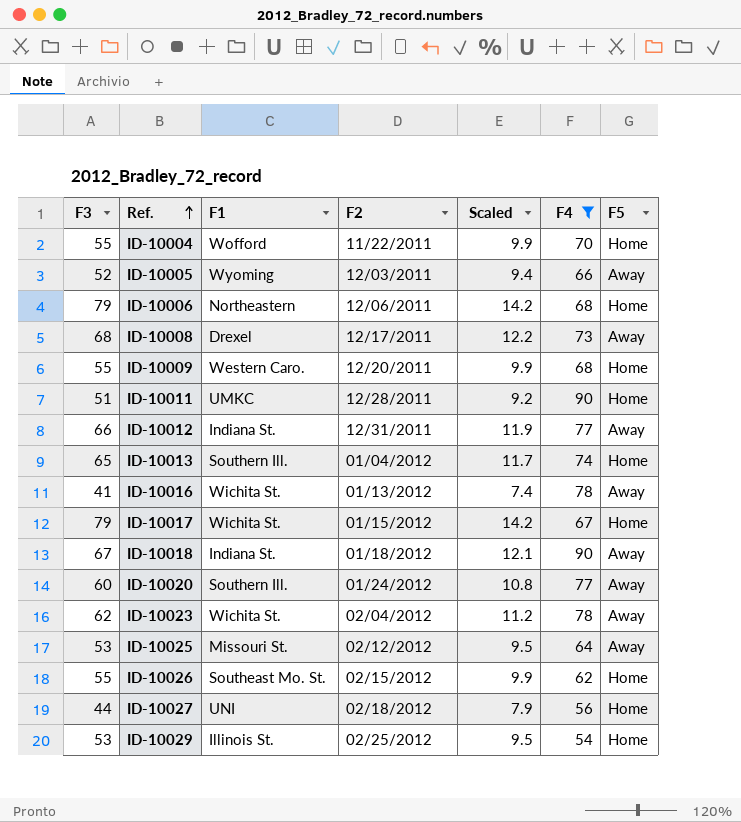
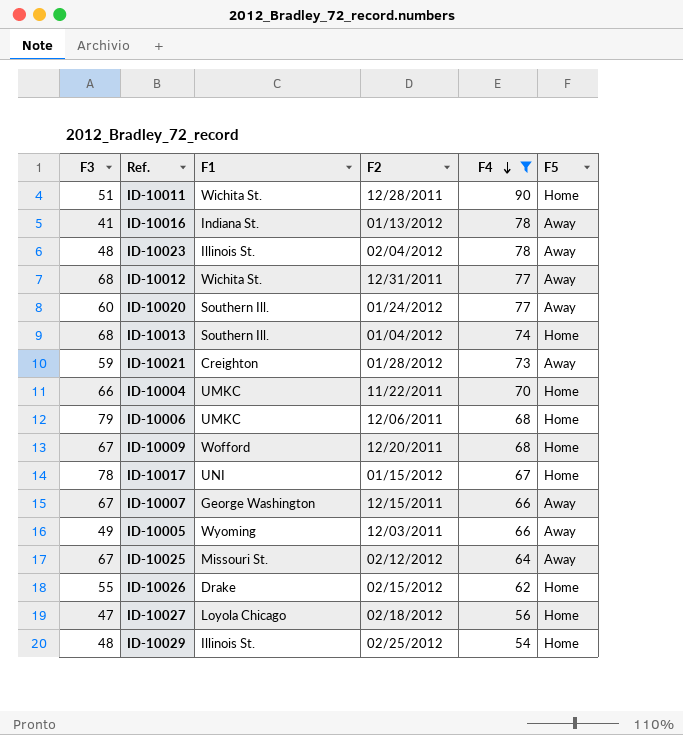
row order: Ref. ascending -> F4 descending
column Scaled | formula: [F3] * 0.18 -> none
row ID-10008: 68 | Drexel | 12/17/2011 | 12.2 | 73 | Away -> none
row ID-10018: 67 | Indiana St. | 01/18/2012 | 12.1 | 90 | Away -> none
ID-10011 | F1: UMKC -> Wichita St.
ID-10016 | F1: Wichita St. -> Indiana St.
ID-10023 | F3: 62 -> 48
ID-10023 | F1: Wichita St. -> Illinois St.
ID-10012 | F3: 66 -> 68
ID-10012 | F1: Indiana St. -> Wichita St.
ID-10013 | F3: 65 -> 68
row ID-10021: none -> 59 | Creighton | 01/28/2012 | 73 | Away
ID-10004 | F3: 55 -> 66
ID-10004 | F1: Wofford -> UMKC
ID-10006 | F1: Northeastern -> UMKC
ID-10009 | F3: 55 -> 67
ID-10009 | F1: Western Caro. -> Wofford
ID-10017 | F3: 79 -> 78
ID-10017 | F1: Wichita St. -> UNI
row ID-10007: none -> 67 | George Washington | 12/15/2011 | 66 | Away
ID-10005 | F3: 52 -> 49
ID-10025 | F3: 53 -> 67
ID-10026 | F1: Southeast Mo. St. -> Drake
ID-10027 | F3: 44 -> 47
ID-10027 | F1: UNI -> Loyola Chicago
ID-10029 | F3: 53 -> 48

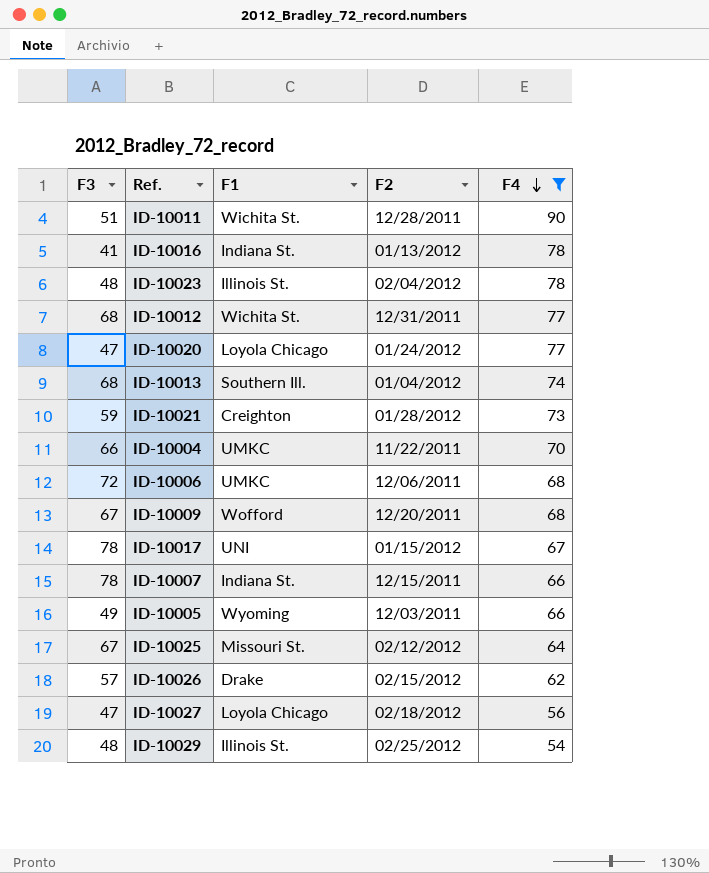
column F5 | position: 6 -> none
ID-10020 | F3: 60 -> 47
ID-10020 | F1: Southern Ill. -> Loyola Chicago
ID-10006 | F3: 79 -> 72
ID-10007 | F3: 67 -> 78
ID-10007 | F1: George Washington -> Indiana St.
ID-10026 | F3: 55 -> 57

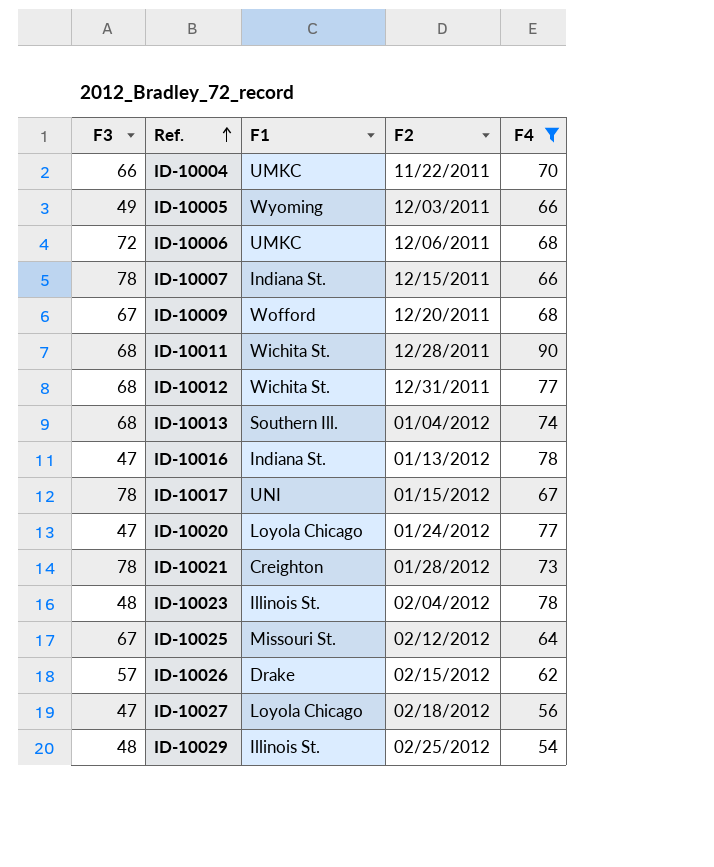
row order: F4 descending -> Ref. ascending
ID-10011 | F3: 51 -> 68
ID-10016 | F3: 41 -> 47
ID-10021 | F3: 59 -> 78

